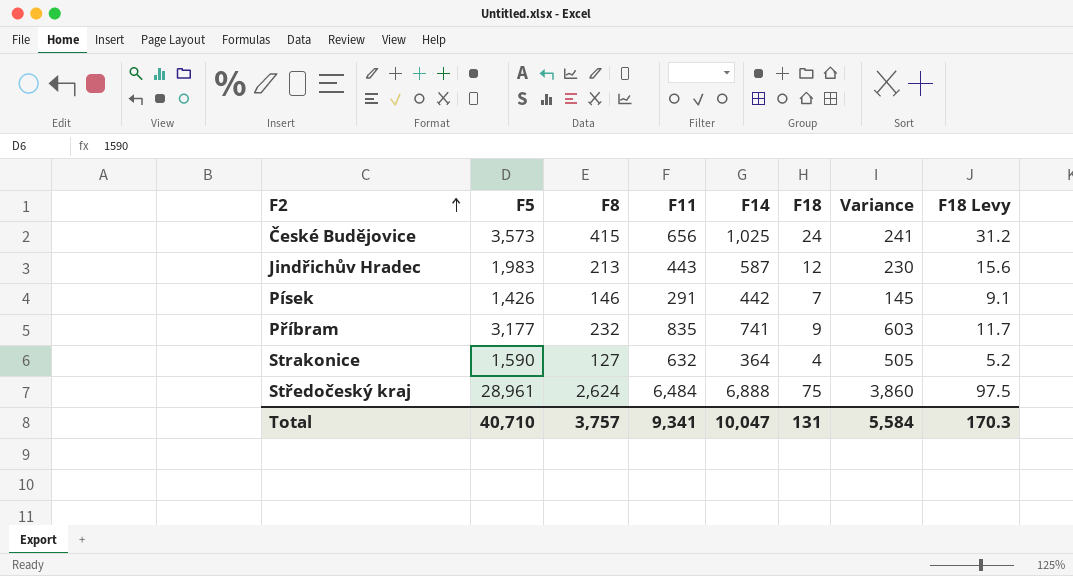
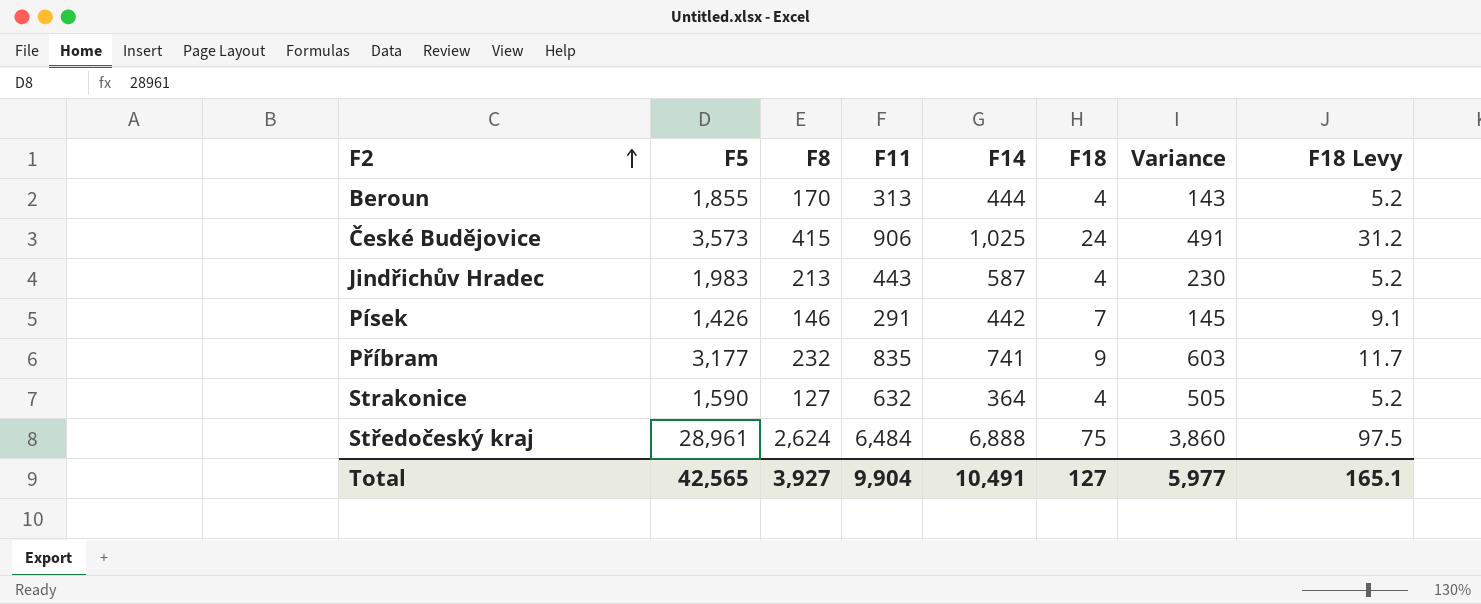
row Beroun: none -> 1,855 | 170 | 313 | 444 | 4 | 143 | 5.2
České Budějovice | F11: 656 -> 906
České Budějovice | Variance: 241 -> 491
Jindřichův Hradec | F18: 12 -> 4
Jindřichův Hradec | F18 Levy: 15.6 -> 5.2
Total | F5: 40,710 -> 42,565
Total | F8: 3,757 -> 3,927
Total | F11: 9,341 -> 9,904
Total | F14: 10,047 -> 10,491
Total | F18: 131 -> 127
Total | Variance: 5,584 -> 5,977
Total | F18 Levy: 170.3 -> 165.1

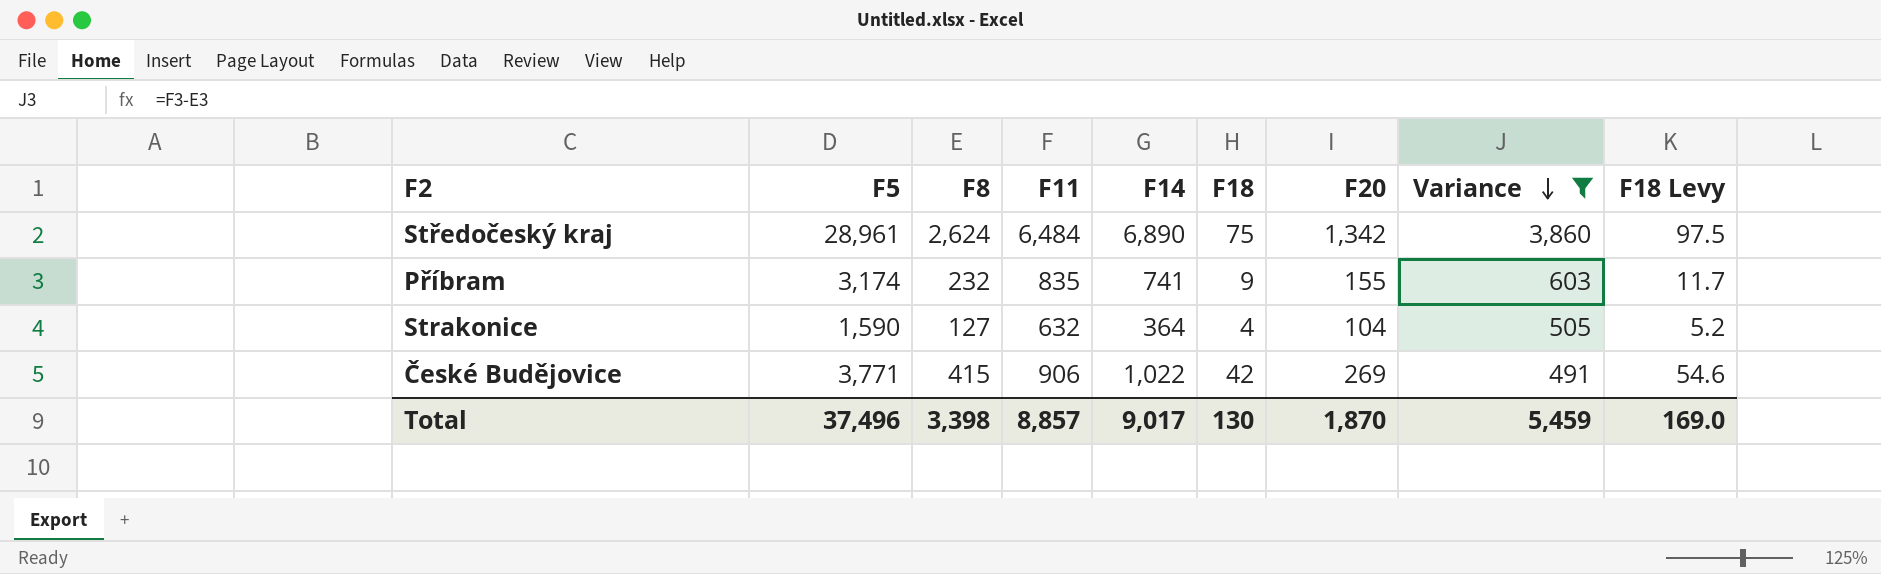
filter: none -> Variance >= 491
row order: F2 ascending -> Variance descending
column F20 | position: none -> 7
Středočeský kraj | F14: 6,888 -> 6,890
Příbram | F5: 3,177 -> 3,174
České Budějovice | F5: 3,573 -> 3,771
České Budějovice | F14: 1,025 -> 1,022
České Budějovice | F18: 24 -> 42
České Budějovice | F18 Levy: 31.2 -> 54.6
Total | F5: 42,565 -> 37,496
Total | F8: 3,927 -> 3,398
Total | F11: 9,904 -> 8,857
Total | F14: 10,491 -> 9,017
Total | F18: 127 -> 130
Total | Variance: 5,977 -> 5,459
Total | F18 Levy: 165.1 -> 169.0

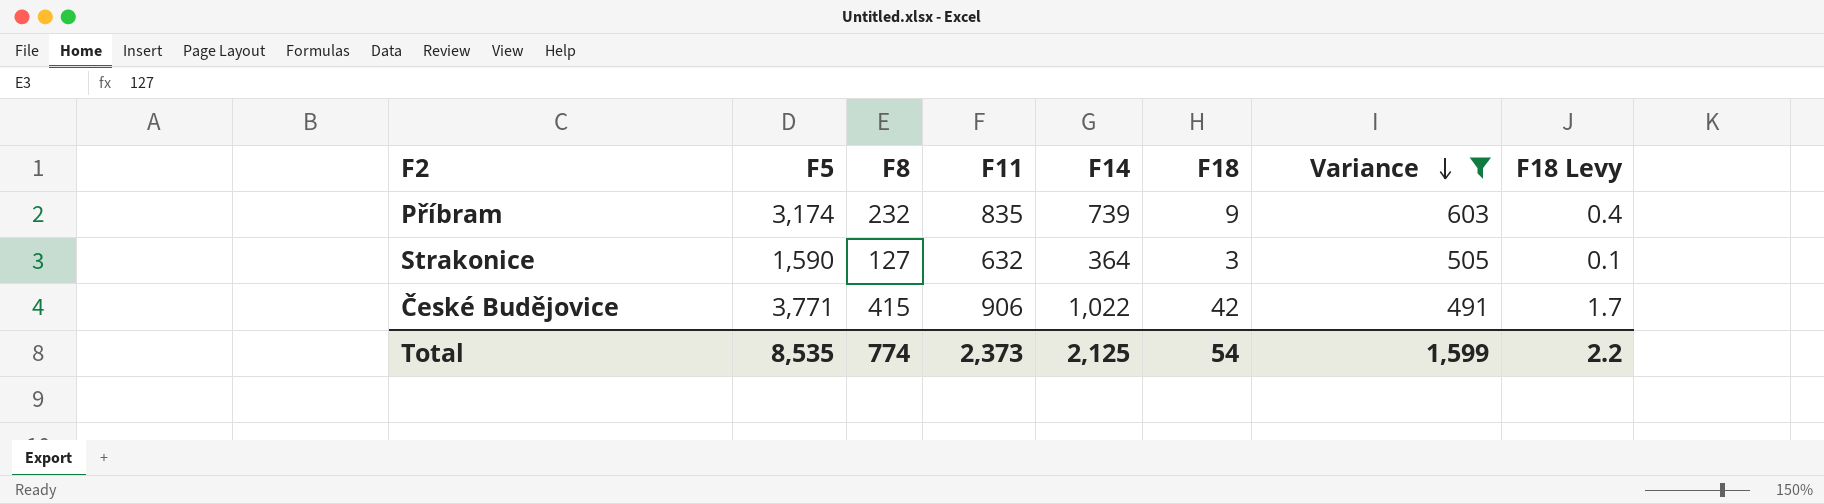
column F20 | position: 7 -> none
column F18 Levy | formula: [F18] * 1.3 -> [F18] * 0.04
row Středočeský kraj: 28,961 | 2,624 | 6,484 | 6,890 | 75 | 1,342 | 3,860 | 97.5 -> none
Příbram | F14: 741 -> 739
Strakonice | F18: 4 -> 3
Total | F5: 37,496 -> 8,535
Total | F8: 3,398 -> 774
Total | F11: 8,857 -> 2,373
Total | F14: 9,017 -> 2,125
Total | F18: 130 -> 54
Total | Variance: 5,459 -> 1,599
Total | F18 Levy: 169.0 -> 2.2

